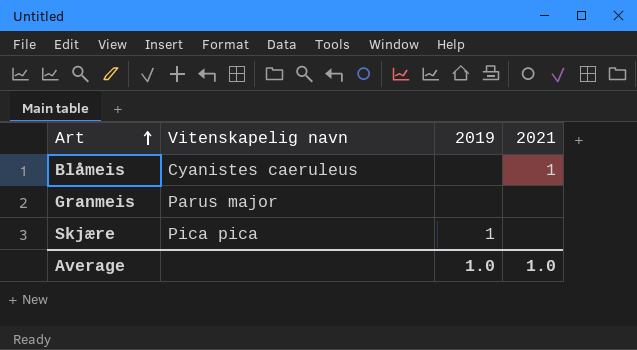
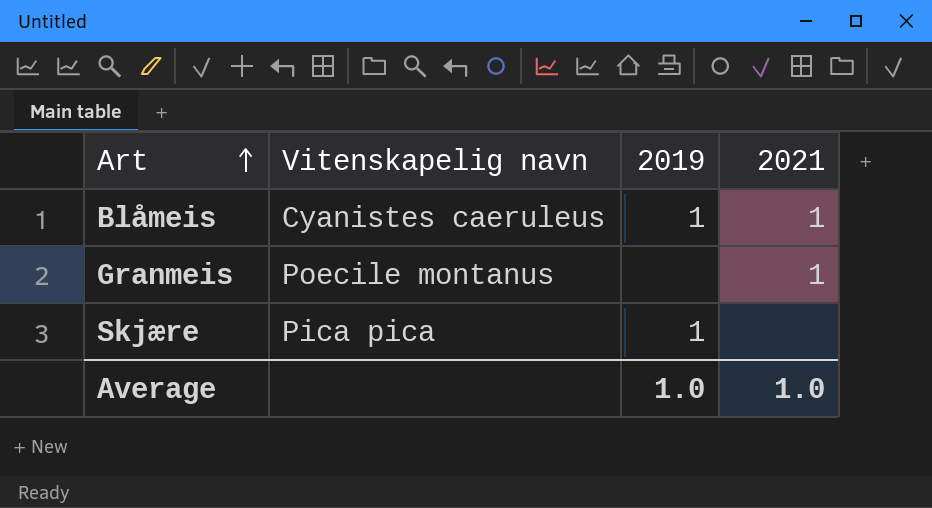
Blåmeis | 2019: none -> 1
Granmeis | Vitenskapelig navn: Parus major -> Poecile montanus
Granmeis | 2021: none -> 1

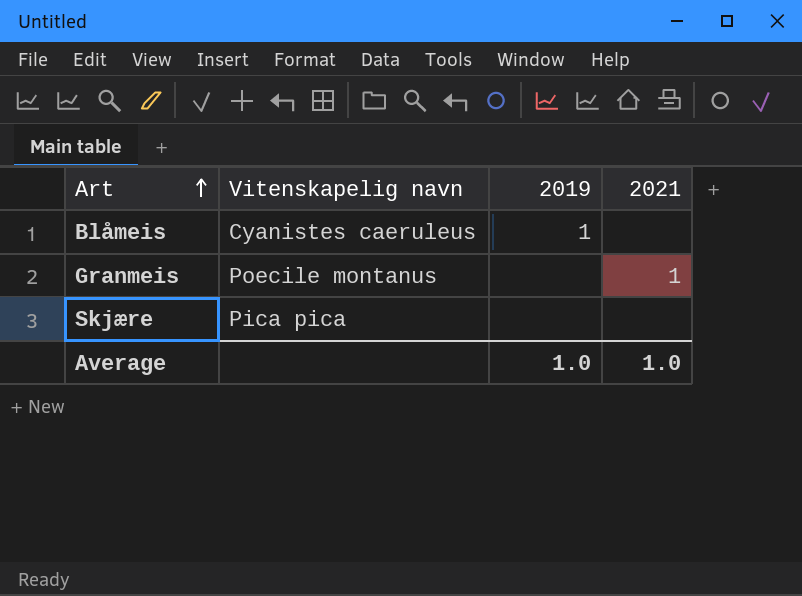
Blåmeis | 2021: 1 -> none
Skjære | 2019: 1 -> none

